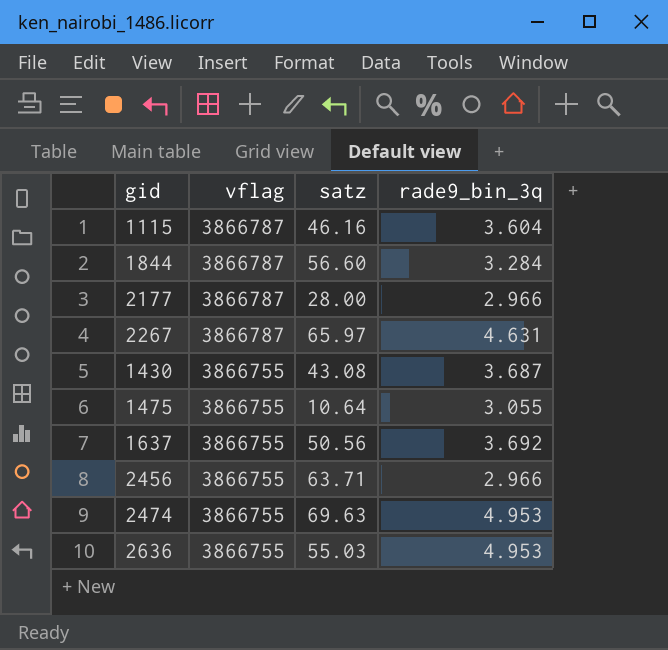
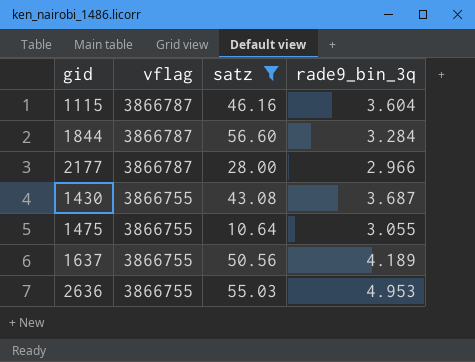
filter: none -> satz <= 56.60
1637 | rade9_bin_3q: 3.692 -> 4.189

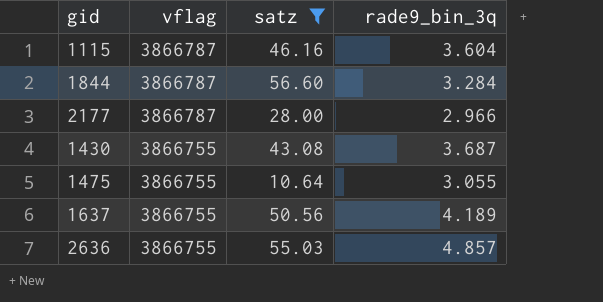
2636 | rade9_bin_3q: 4.953 -> 4.857

